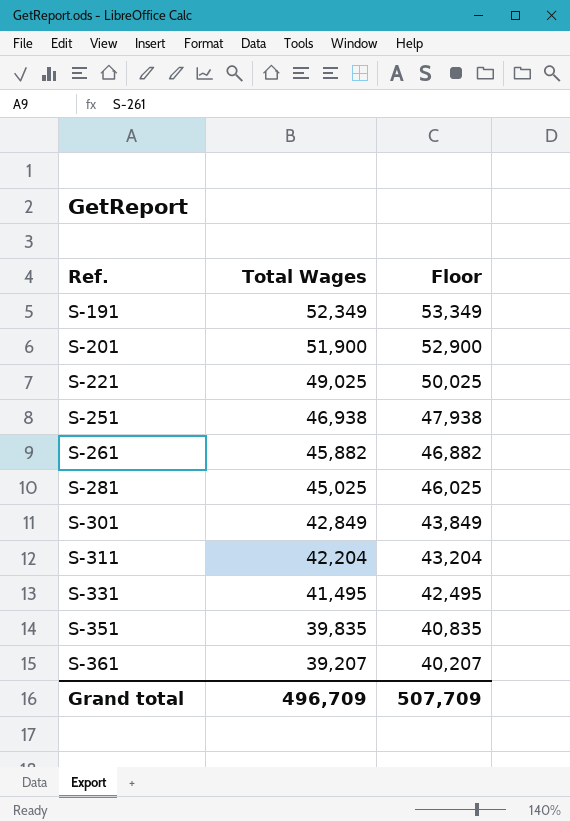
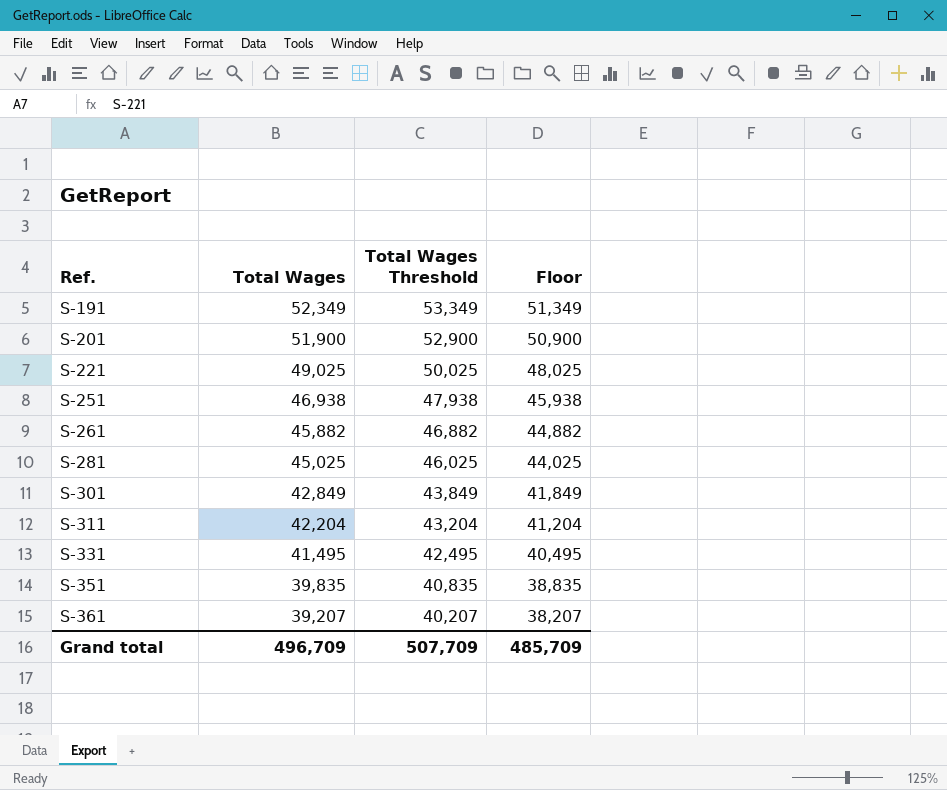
column Total Wages Threshold | formula: none -> [Total Wages] + 1000
column Floor | formula: [Total Wages] + 1000 -> [Total Wages] - 1000
Grand total | Floor: 507,709 -> 485,709

